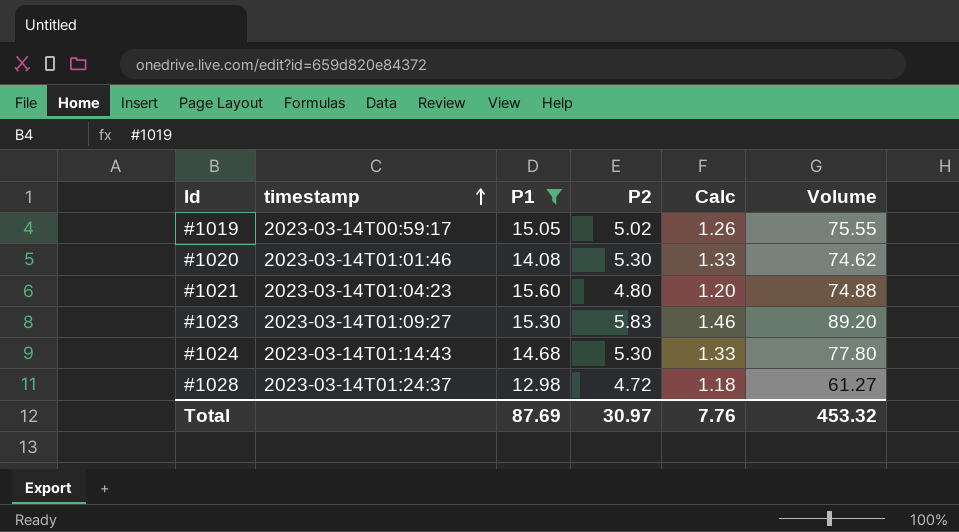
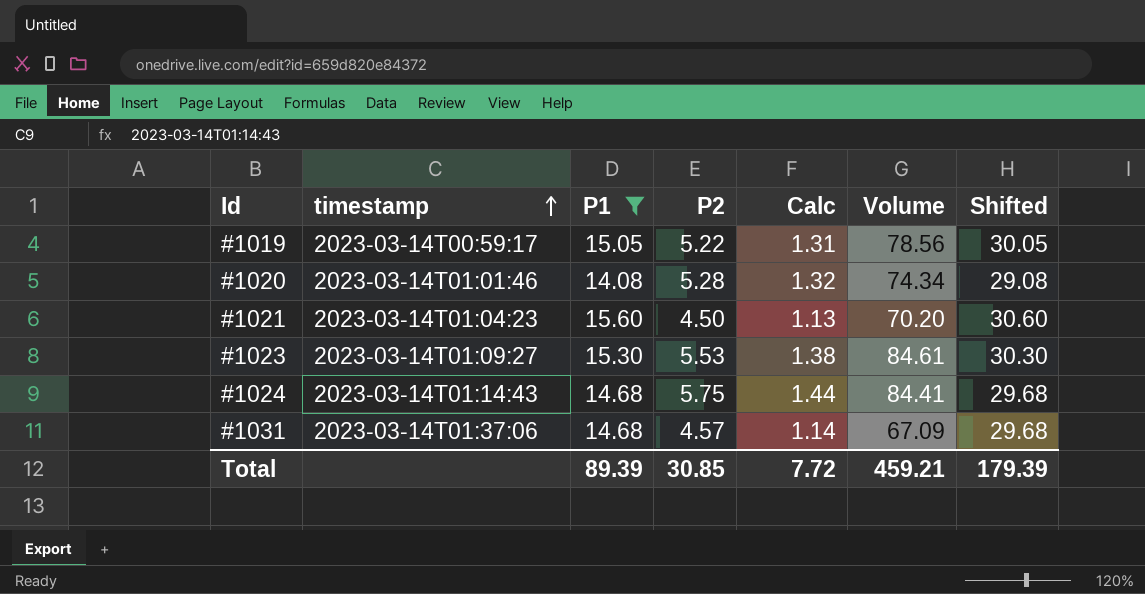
column Shifted | formula: none -> [P1] + 15
row #1028: 2023-03-14T01:24:37 | 12.98 | 4.72 | 1.18 | 61.27 -> none
#1019 | P2: 5.02 -> 5.22
#1019 | Calc: 1.26 -> 1.31
#1019 | Volume: 75.55 -> 78.56
#1020 | P2: 5.30 -> 5.28
#1020 | Calc: 1.33 -> 1.32
#1020 | Volume: 74.62 -> 74.34
#1021 | P2: 4.80 -> 4.50
#1021 | Calc: 1.20 -> 1.13
#1021 | Volume: 74.88 -> 70.20
#1023 | P2: 5.83 -> 5.53
#1023 | Calc: 1.46 -> 1.38
#1023 | Volume: 89.20 -> 84.61
#1024 | P2: 5.30 -> 5.75
#1024 | Calc: 1.33 -> 1.44
#1024 | Volume: 77.80 -> 84.41
row #1031: none -> 2023-03-14T01:37:06 | 14.68 | 4.57 | 1.14 | 67.09 | 29.68
Total | P1: 87.69 -> 89.39
Total | P2: 30.97 -> 30.85
Total | Calc: 7.76 -> 7.72
Total | Volume: 453.32 -> 459.21

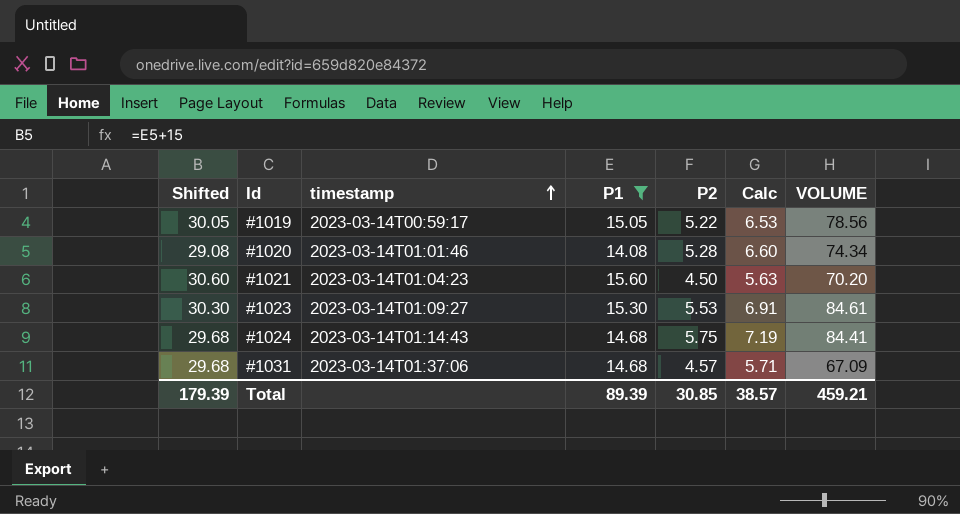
column Shifted | position: 7 -> 1
column Calc | formula: [P2] * 0.25 -> [P2] * 1.25
column name: Volume -> VOLUME
Total | Calc: 7.72 -> 38.57

